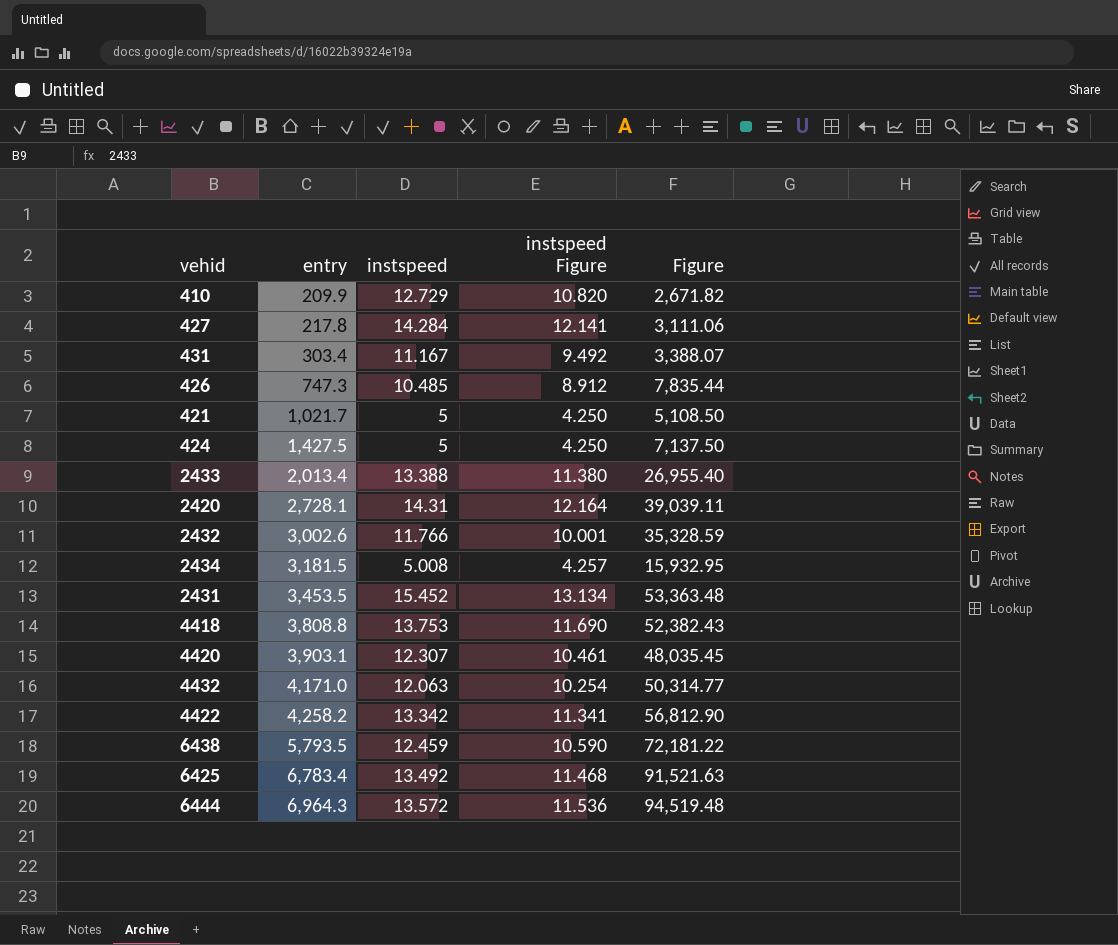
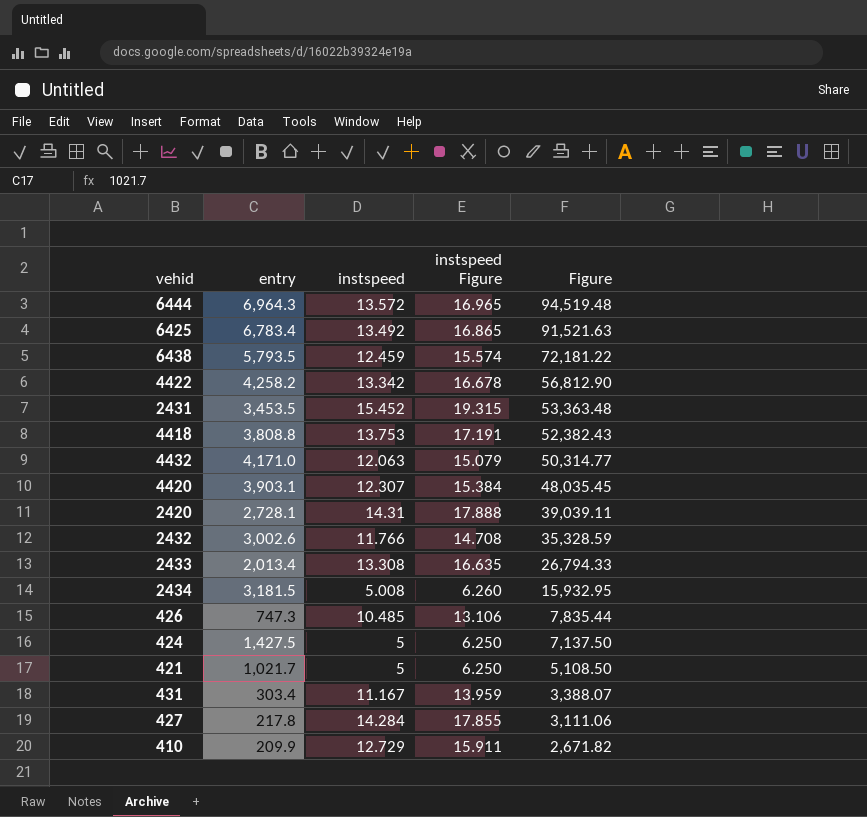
row order: entry ascending -> Figure descending
column instspeed Figure | formula: [instspeed] * 0.85 -> [instspeed] * 1.25
2433 | instspeed: 13.388 -> 13.308
2433 | Figure: 26,955.40 -> 26,794.33

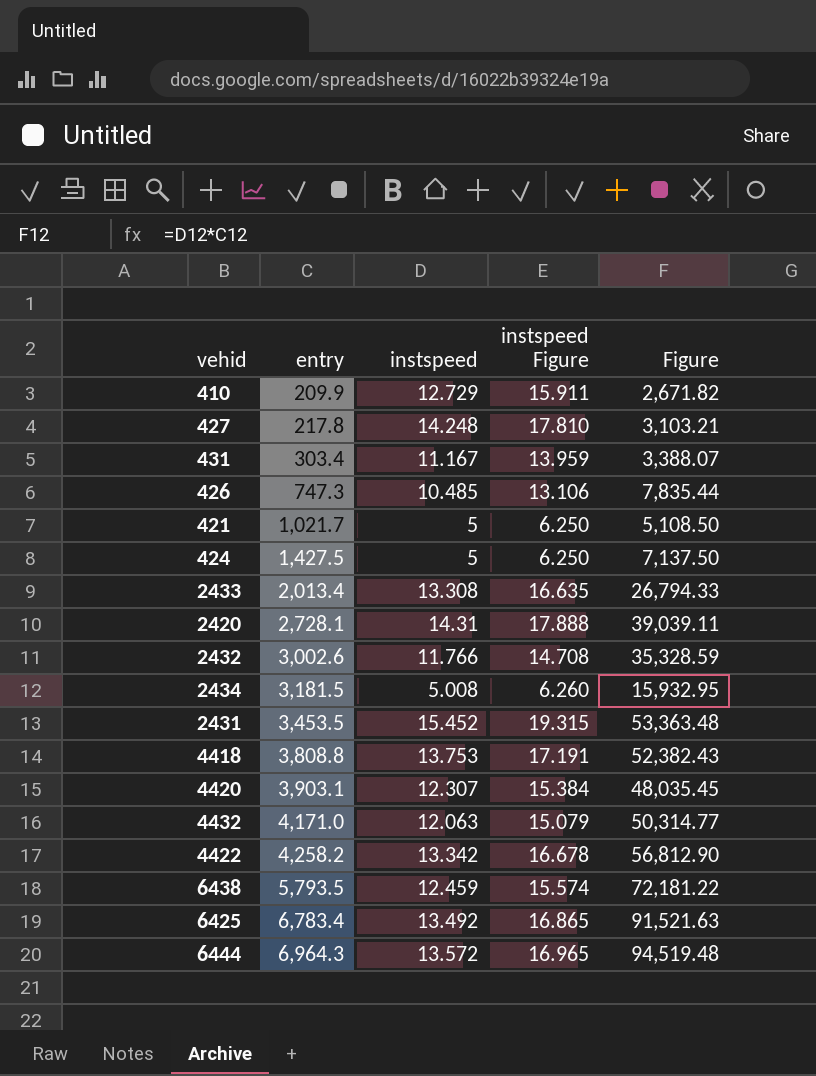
row order: Figure descending -> entry ascending
427 | instspeed: 14.284 -> 14.248
427 | instspeed Figure: 17.855 -> 17.810
427 | Figure: 3,111.06 -> 3,103.21

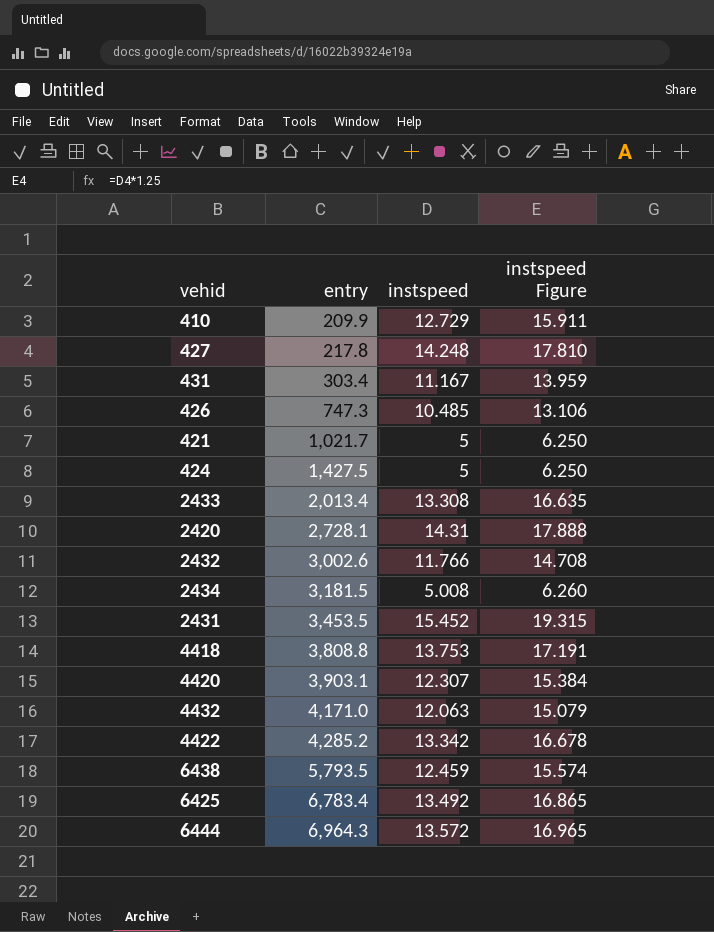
column Figure | formula: [entry] * [instspeed] -> none
4422 | entry: 4,258.2 -> 4,285.2

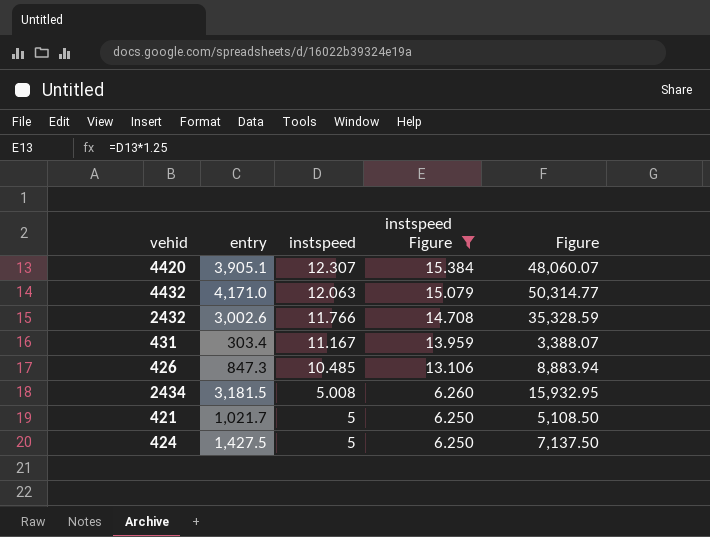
filter: none -> instspeed Figure <= 15.384
row order: entry ascending -> instspeed descending
column Figure | formula: none -> [entry] * [instspeed]
4420 | entry: 3,903.1 -> 3,905.1
426 | entry: 747.3 -> 847.3

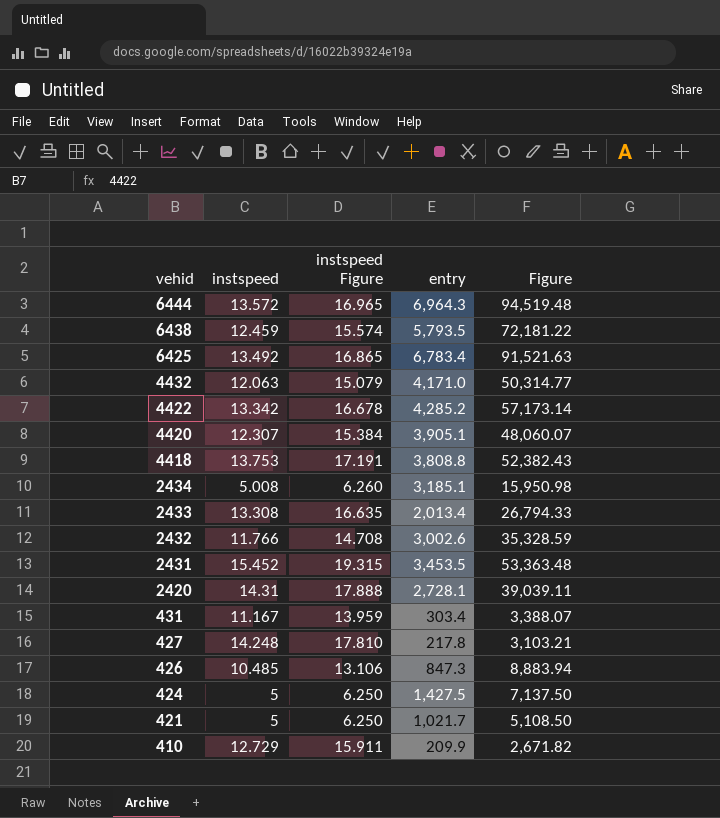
filter: instspeed Figure <= 15.384 -> none
row order: instspeed descending -> vehid descending
column entry | position: 2 -> 4
2434 | entry: 3,181.5 -> 3,185.1
2434 | Figure: 15,932.95 -> 15,950.98

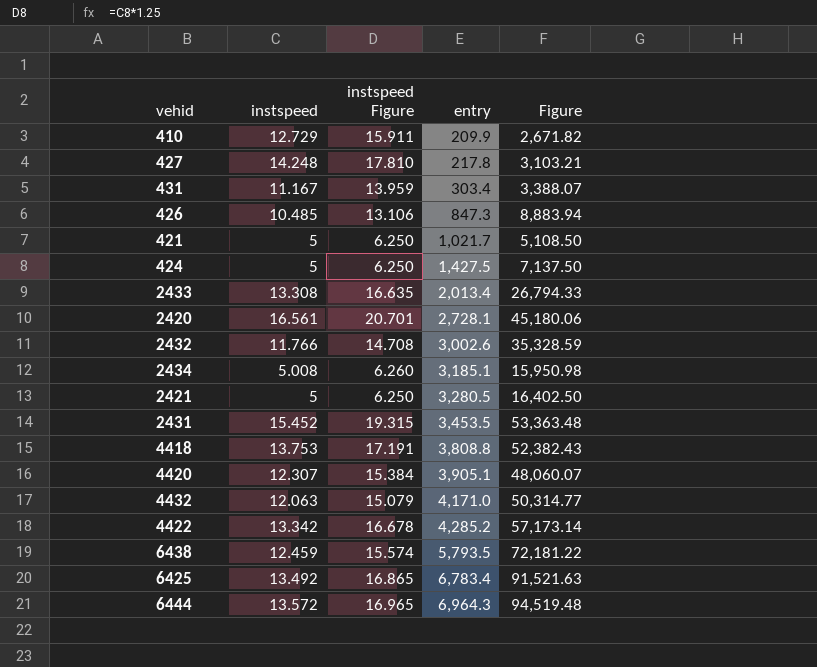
row order: vehid descending -> entry ascending
2420 | instspeed: 14.31 -> 16.561
2420 | instspeed Figure: 17.888 -> 20.701
2420 | Figure: 39,039.11 -> 45,180.06
row 2421: none -> 5 | 6.250 | 3,280.5 | 16,402.50

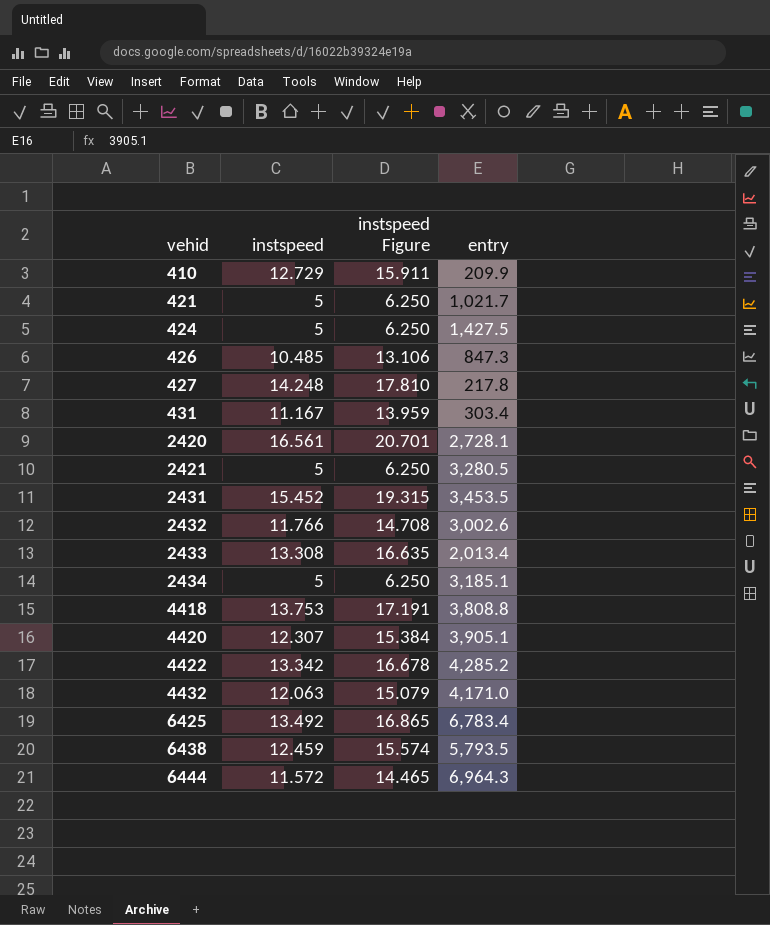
row order: entry ascending -> vehid ascending
column Figure | formula: [instspeed] * [entry] -> none
2434 | instspeed: 5.008 -> 5
2434 | instspeed Figure: 6.260 -> 6.250
6444 | instspeed: 13.572 -> 11.572
6444 | instspeed Figure: 16.965 -> 14.465

